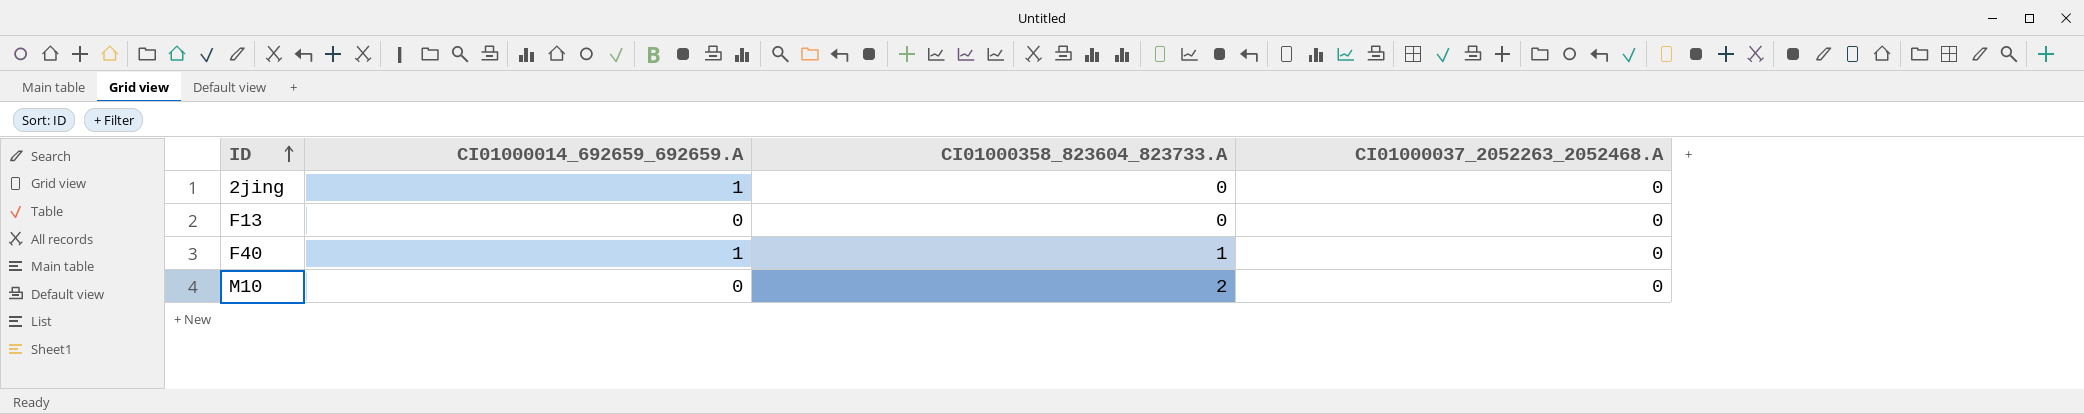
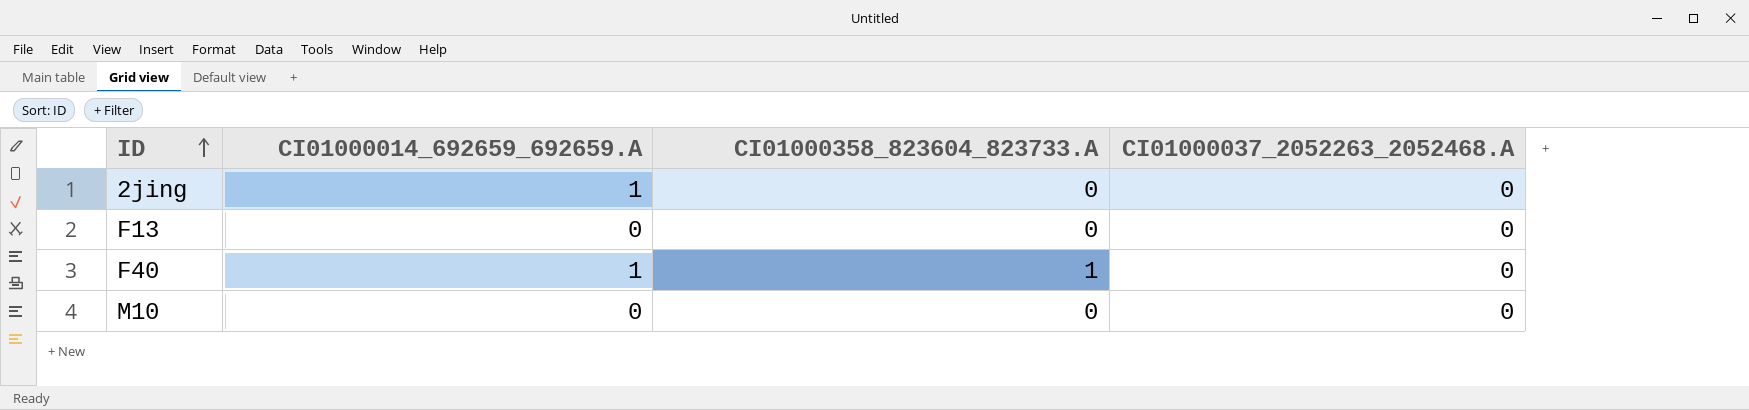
M10 | CI01000358_823604_823733.A: 2 -> 0

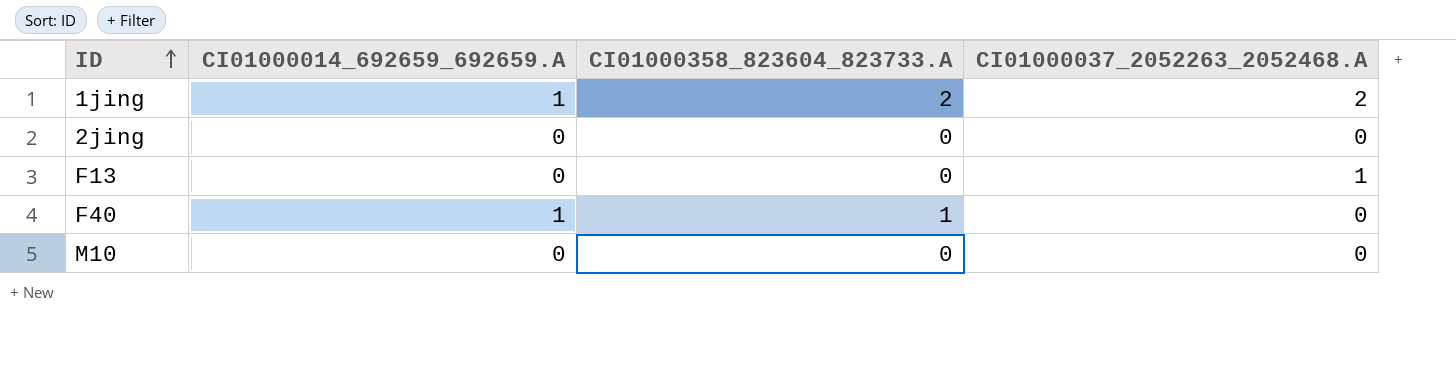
row 1jing: none -> 1 | 2 | 2
2jing | CI01000014_692659_692659.A: 1 -> 0
F13 | CI01000037_2052263_2052468.A: 0 -> 1

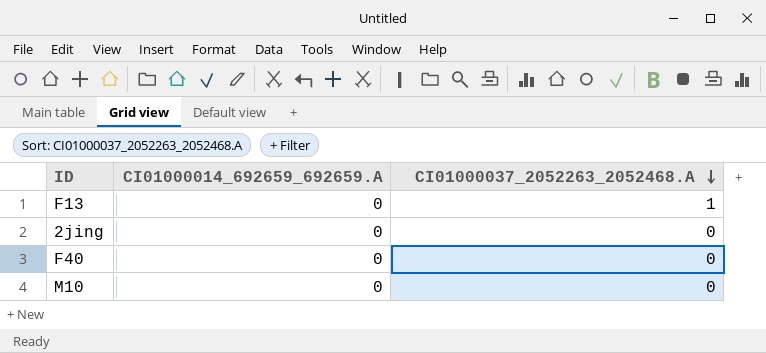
row order: ID ascending -> CI01000037_2052263_2052468.A descending
column CI01000358_823604_823733.A | position: 3 -> none
row 1jing: 1 | 2 | 2 -> none
F40 | CI01000014_692659_692659.A: 1 -> 0

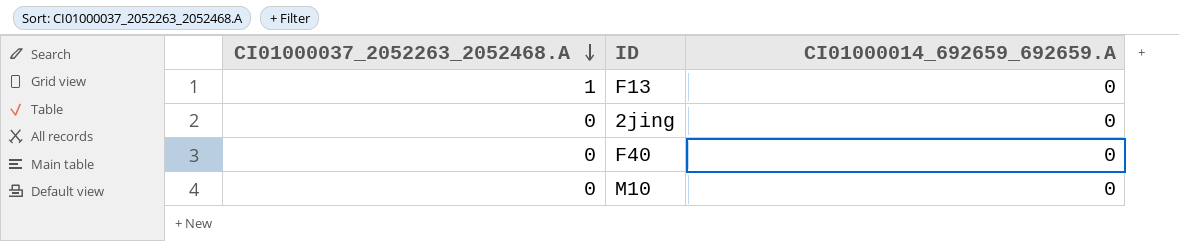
column CI01000037_2052263_2052468.A | position: 3 -> 1

